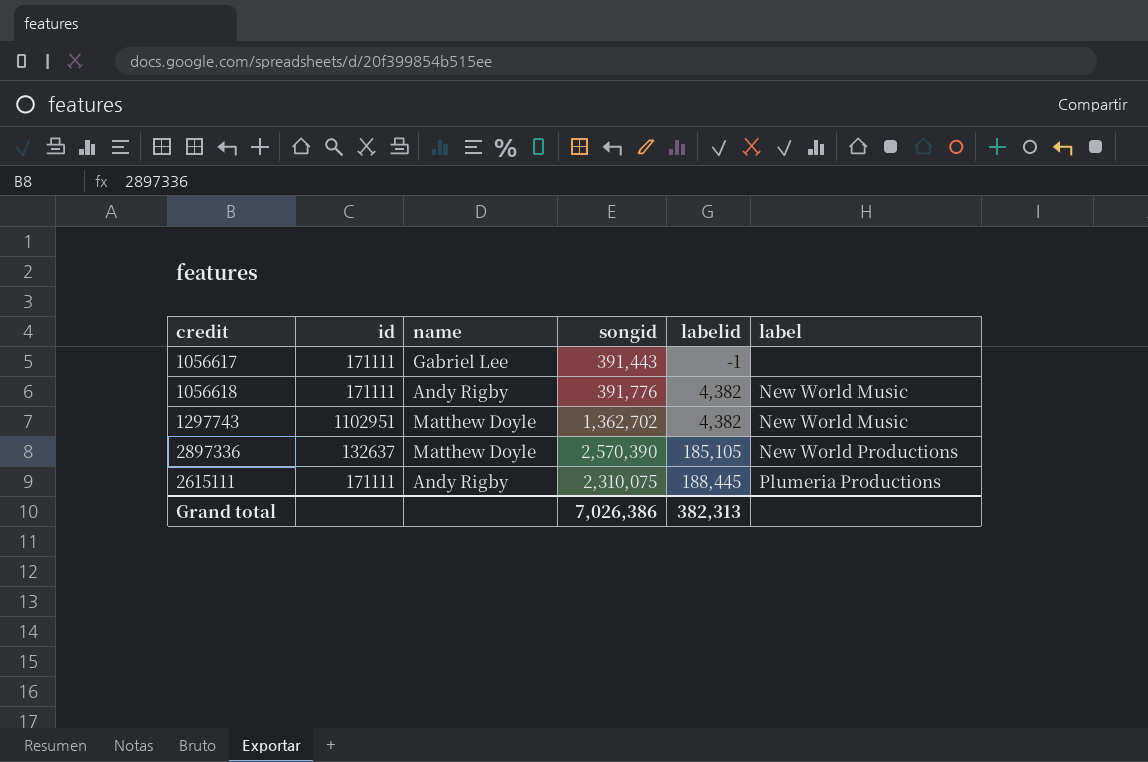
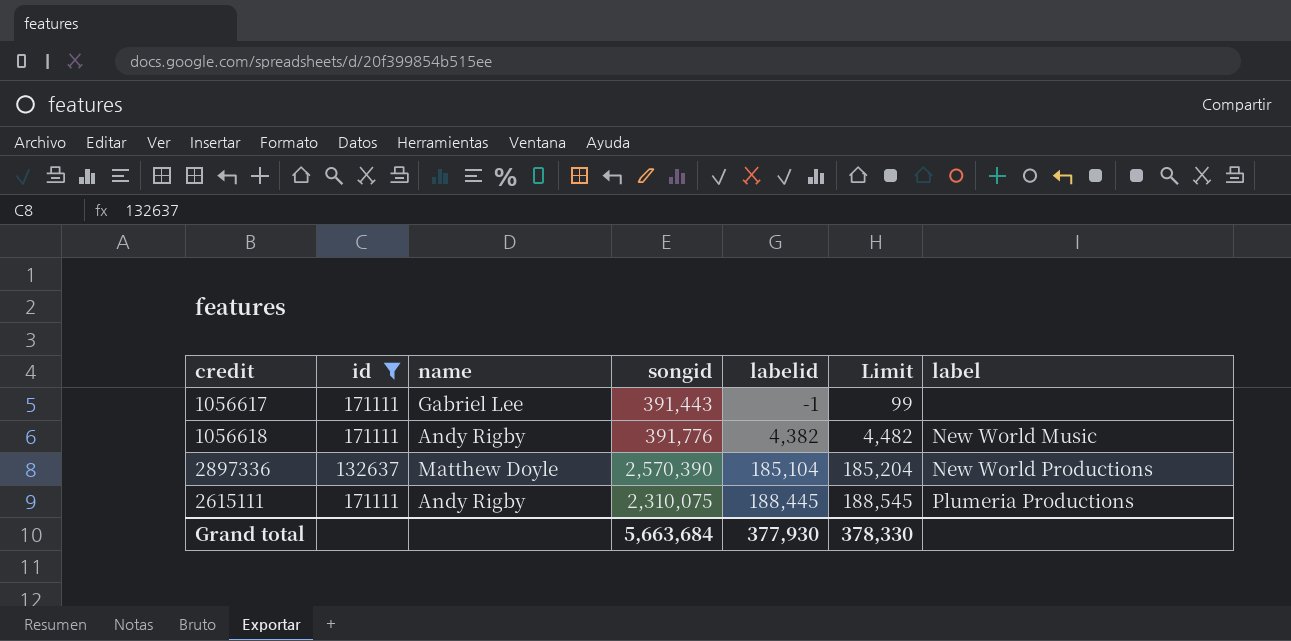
filter: none -> id != 1102951
column Limit | formula: none -> [labelid] + 100
2897336 | labelid: 185,105 -> 185,104
Grand total | songid: 7,026,386 -> 5,663,684
Grand total | labelid: 382,313 -> 377,930

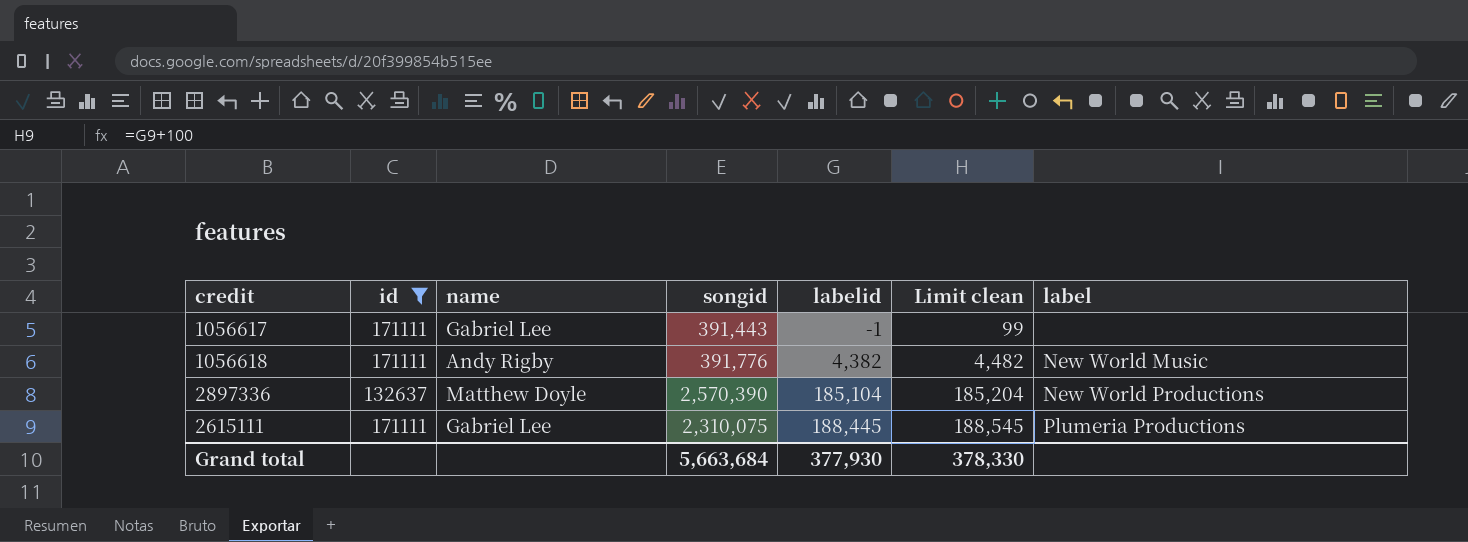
column name: Limit -> Limit clean
2615111 | name: Andy Rigby -> Gabriel Lee

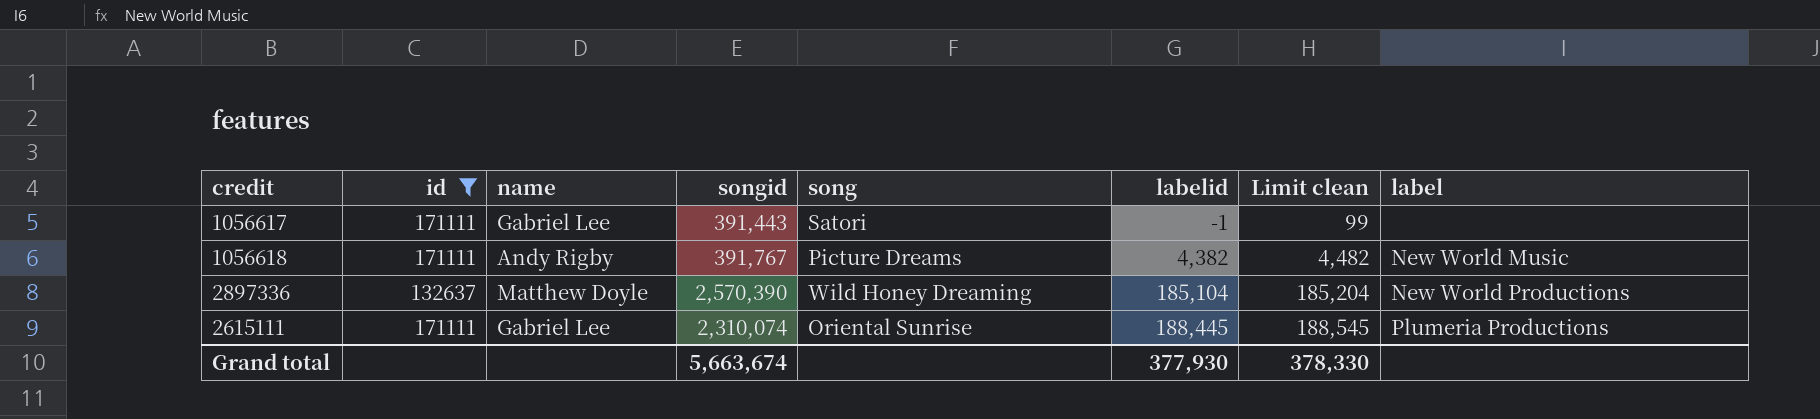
column song | position: none -> 5
1056618 | songid: 391,776 -> 391,767
2615111 | songid: 2,310,075 -> 2,310,074
Grand total | songid: 5,663,684 -> 5,663,674

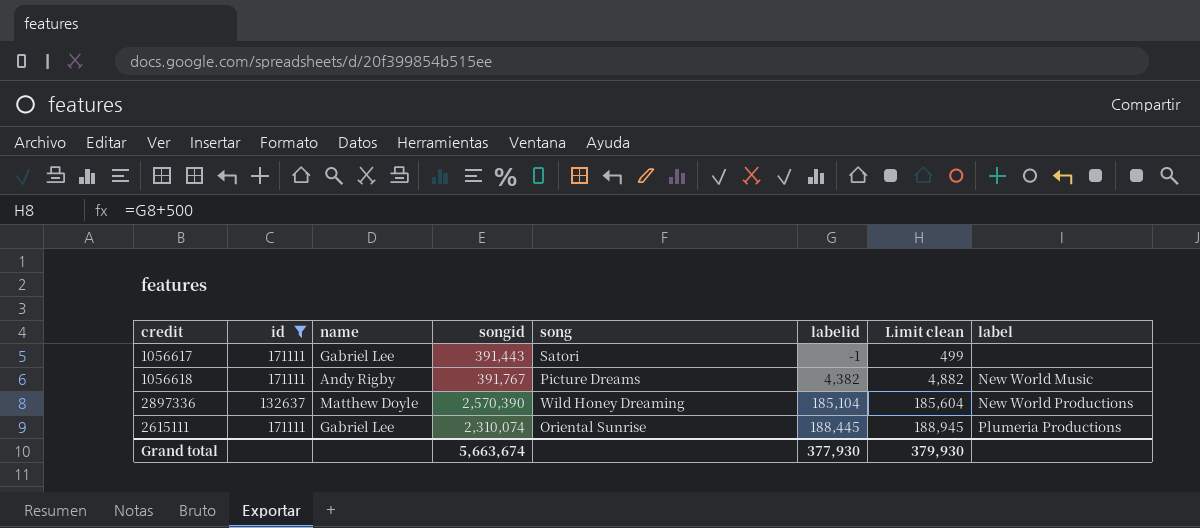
column Limit clean | formula: [labelid] + 100 -> [labelid] + 500
Grand total | Limit clean: 378,330 -> 379,930

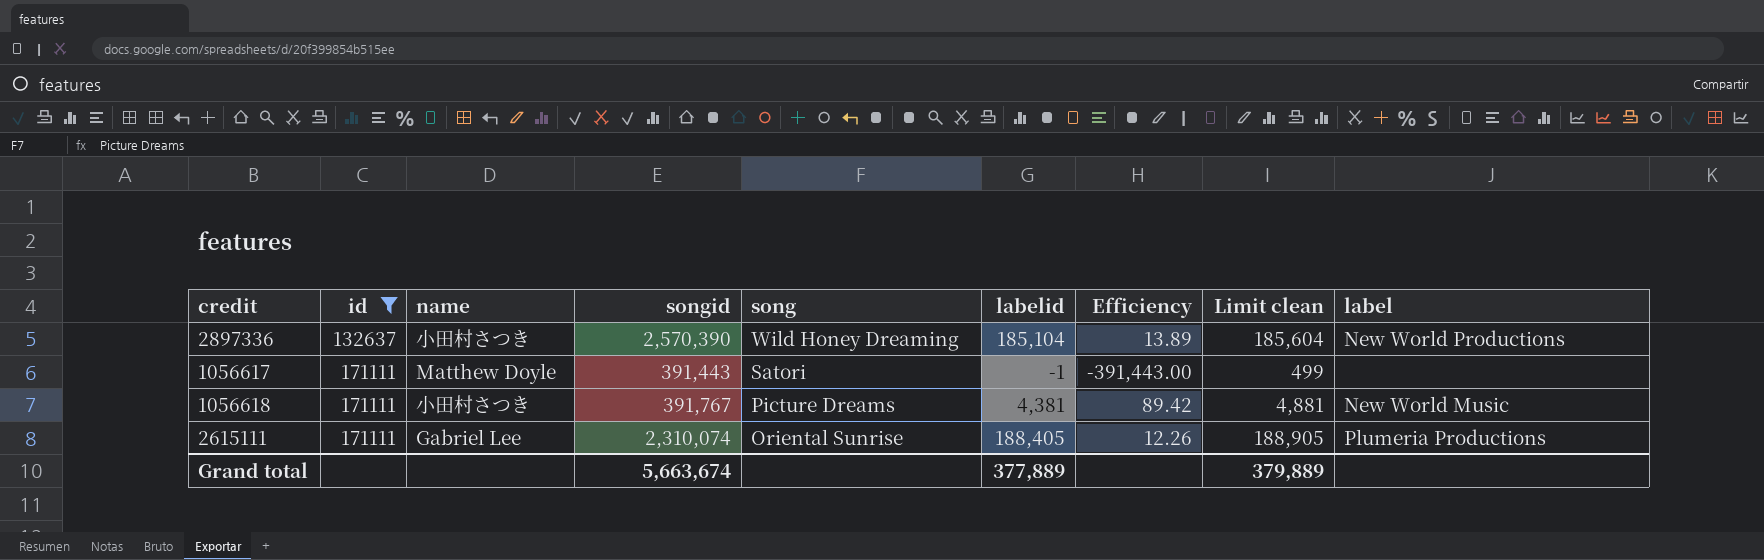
row order: labelid ascending -> id ascending
column Efficiency | formula: none -> [songid] / [labelid]
2897336 | name: Matthew Doyle -> 小田村さつき
1056617 | name: Gabriel Lee -> Matthew Doyle
1056618 | name: Andy Rigby -> 小田村さつき
1056618 | labelid: 4,382 -> 4,381
1056618 | Limit clean: 4,882 -> 4,881
2615111 | labelid: 188,445 -> 188,405
2615111 | Limit clean: 188,945 -> 188,905
Grand total | labelid: 377,930 -> 377,889
Grand total | Limit clean: 379,930 -> 379,889

